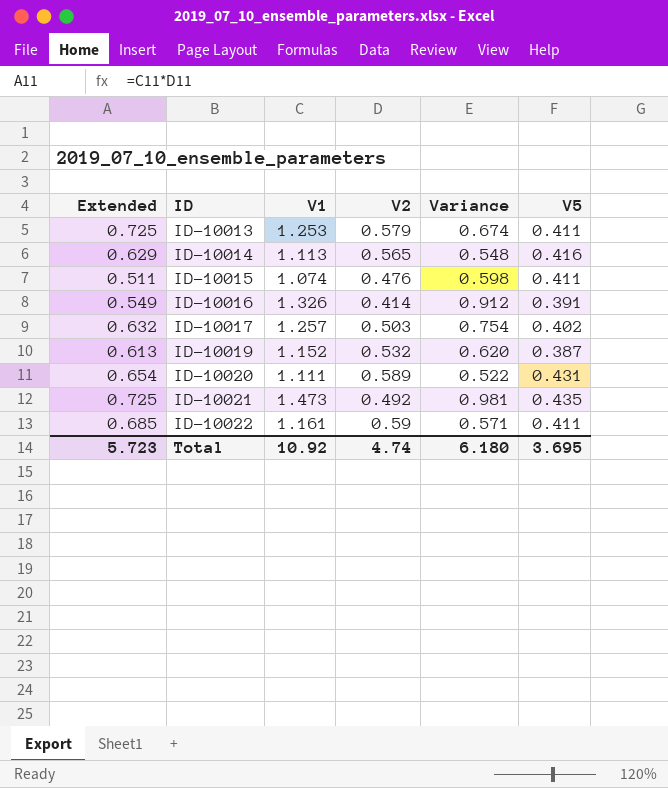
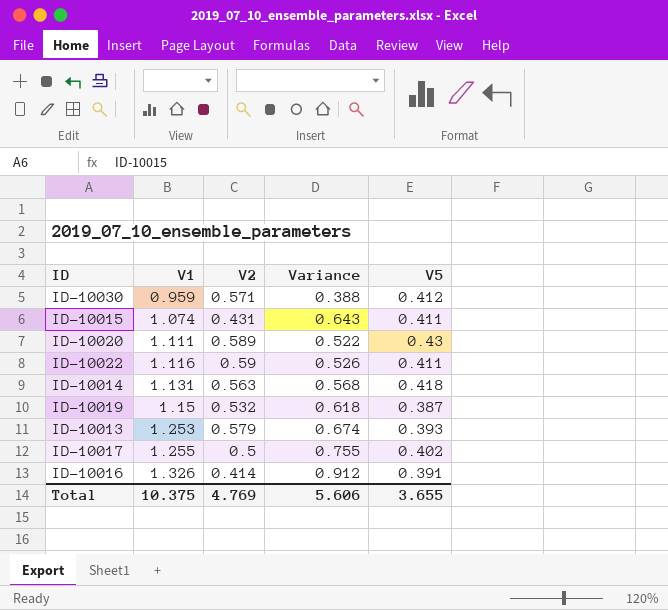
row order: ID ascending -> V1 ascending
column Extended | formula: [V1] * [V2] -> none
row ID-10021: 0.725 | 1.473 | 0.492 | 0.981 | 0.435 -> none
row ID-10030: none -> 0.959 | 0.571 | 0.388 | 0.412
ID-10015 | V2: 0.476 -> 0.431
ID-10015 | Variance: 0.598 -> 0.643
ID-10020 | V5: 0.431 -> 0.43
ID-10022 | V1: 1.161 -> 1.116
ID-10022 | Variance: 0.571 -> 0.526
ID-10014 | V1: 1.113 -> 1.131
ID-10014 | V2: 0.565 -> 0.563
ID-10014 | Variance: 0.548 -> 0.568
ID-10014 | V5: 0.416 -> 0.418
ID-10019 | V1: 1.152 -> 1.15
ID-10019 | Variance: 0.620 -> 0.618
ID-10013 | V5: 0.411 -> 0.393
ID-10017 | V1: 1.257 -> 1.255
ID-10017 | V2: 0.503 -> 0.5
ID-10017 | Variance: 0.754 -> 0.755
Total | V1: 10.92 -> 10.375
Total | V2: 4.74 -> 4.769
Total | Variance: 6.180 -> 5.606
Total | V5: 3.695 -> 3.655

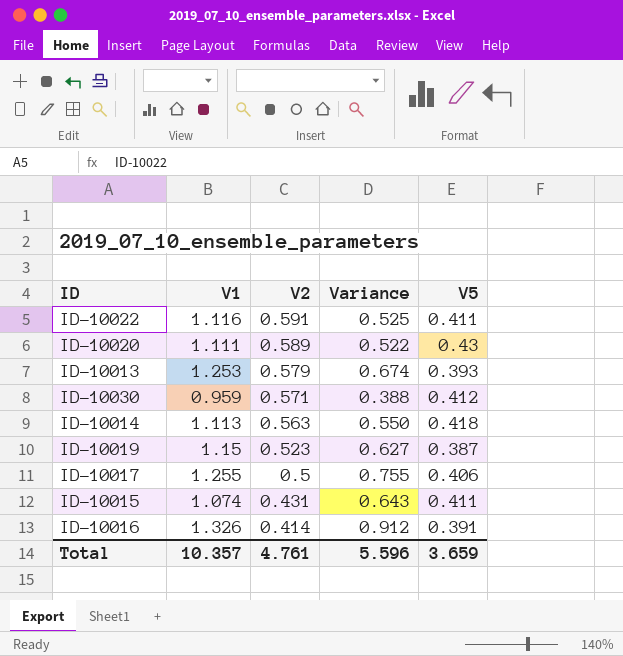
row order: V1 ascending -> V2 descending
ID-10022 | V2: 0.59 -> 0.591
ID-10022 | Variance: 0.526 -> 0.525
ID-10014 | V1: 1.131 -> 1.113
ID-10014 | Variance: 0.568 -> 0.550
ID-10019 | V2: 0.532 -> 0.523
ID-10019 | Variance: 0.618 -> 0.627
ID-10017 | V5: 0.402 -> 0.406
Total | V1: 10.375 -> 10.357
Total | V2: 4.769 -> 4.761
Total | Variance: 5.606 -> 5.596
Total | V5: 3.655 -> 3.659

